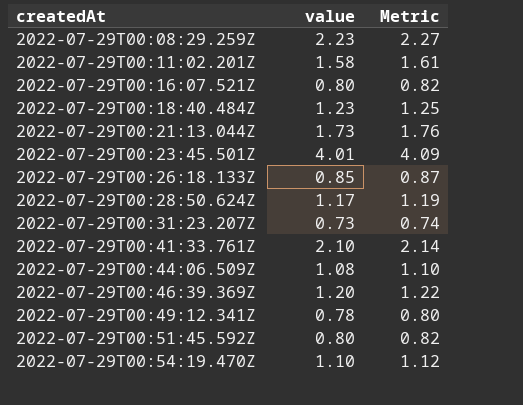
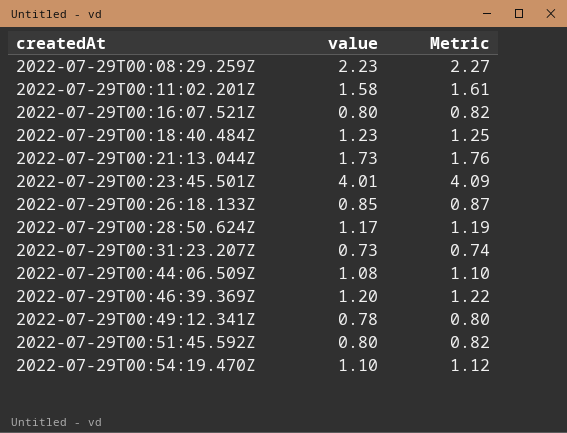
row 2022-07-29T00:41:33.761Z: 2.10 | 2.14 -> none

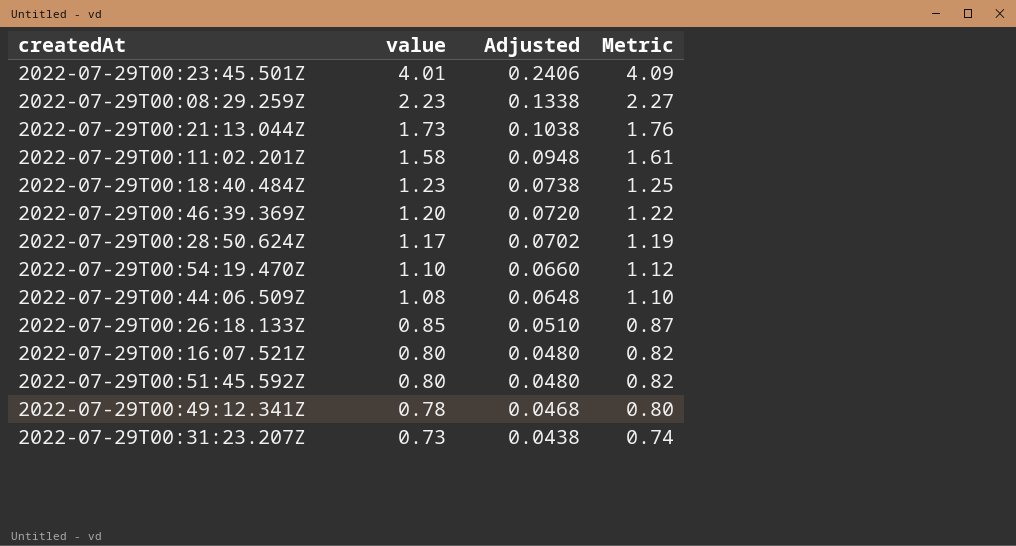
row order: createdAt ascending -> value descending
column Adjusted | formula: none -> [value] * 0.06

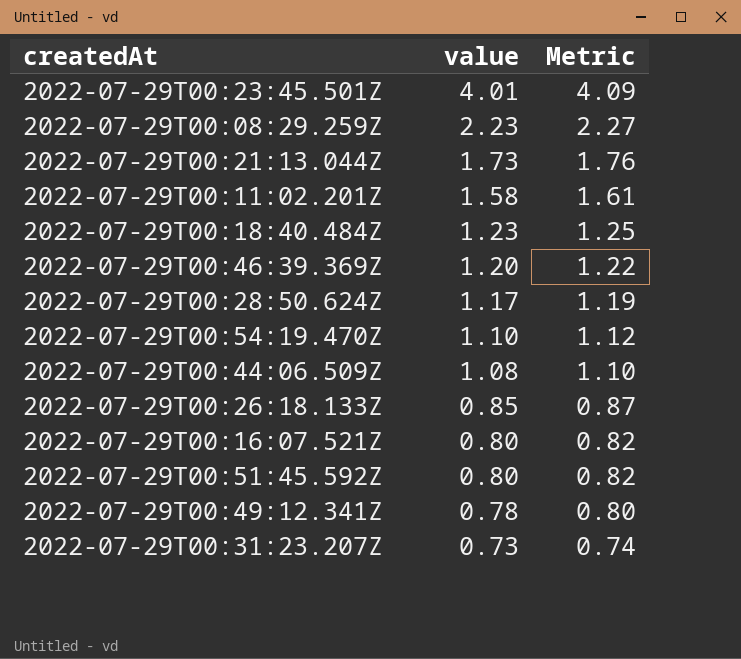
column Adjusted | formula: [value] * 0.06 -> none

